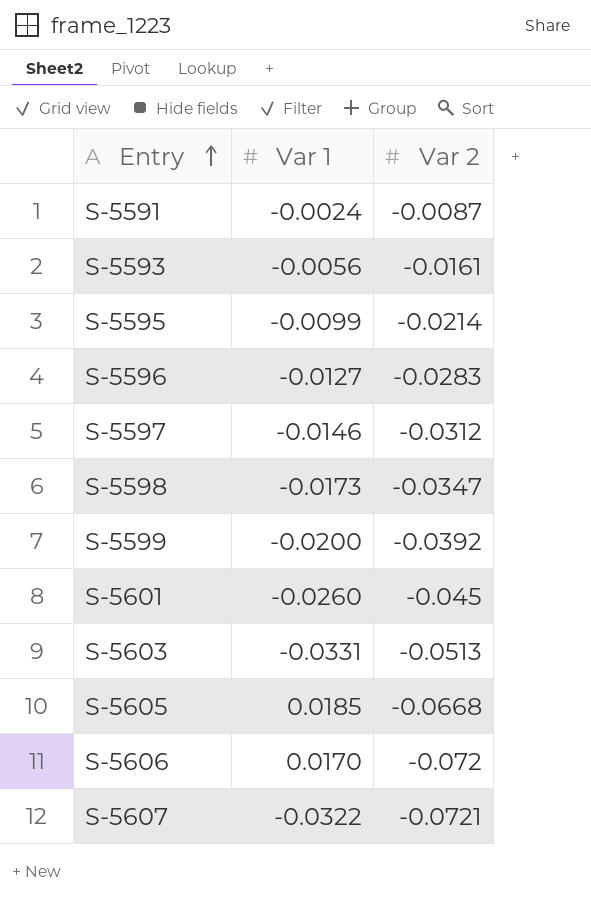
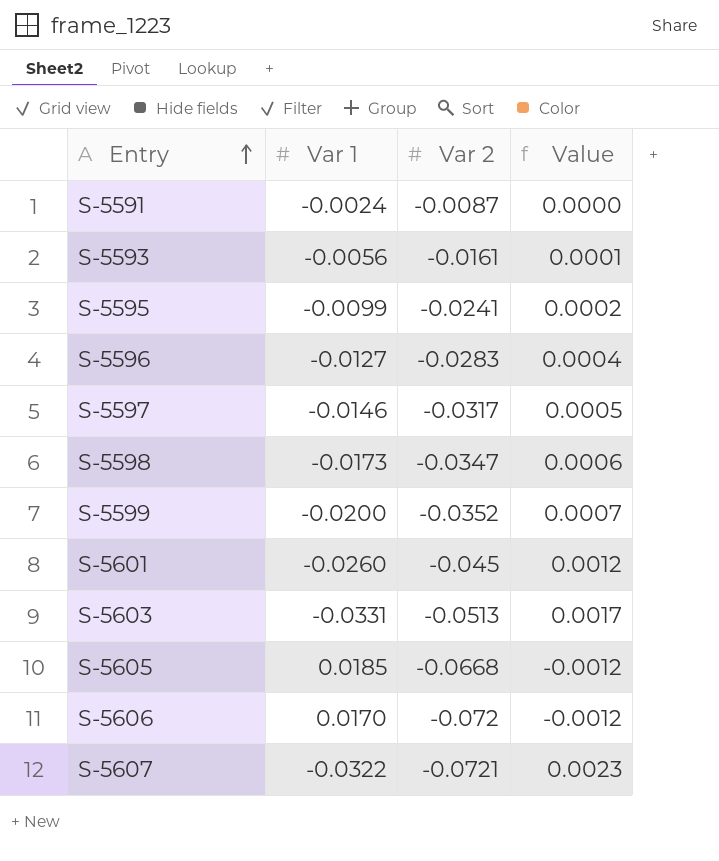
column Value | formula: none -> [Var 1] * [Var 2]
S-5595 | Var 2: -0.0214 -> -0.0241
S-5597 | Var 2: -0.0312 -> -0.0317
S-5599 | Var 2: -0.0392 -> -0.0352

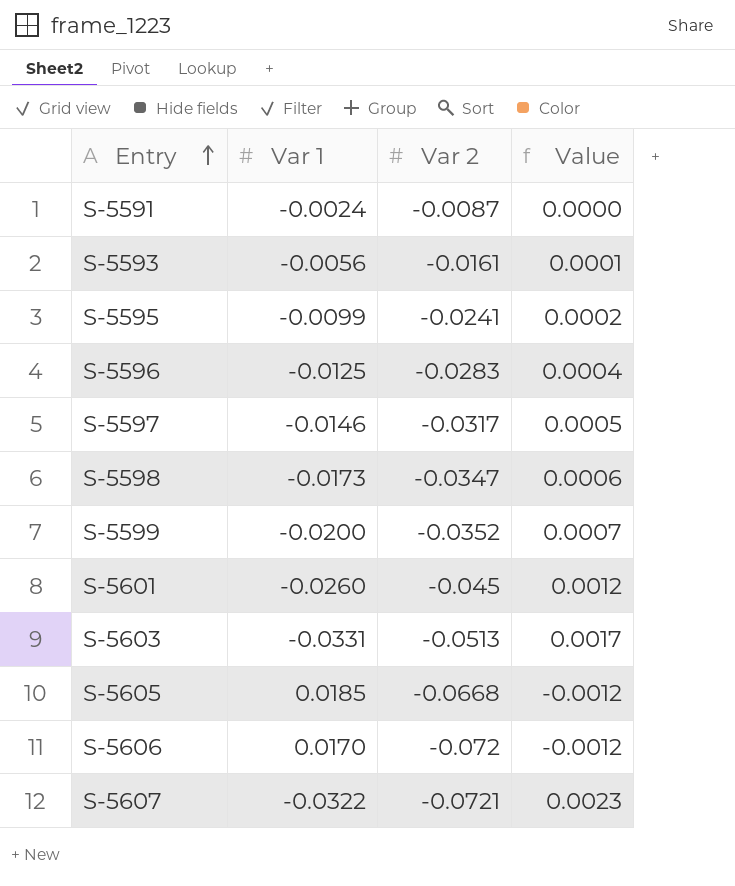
S-5596 | Var 1: -0.0127 -> -0.0125

